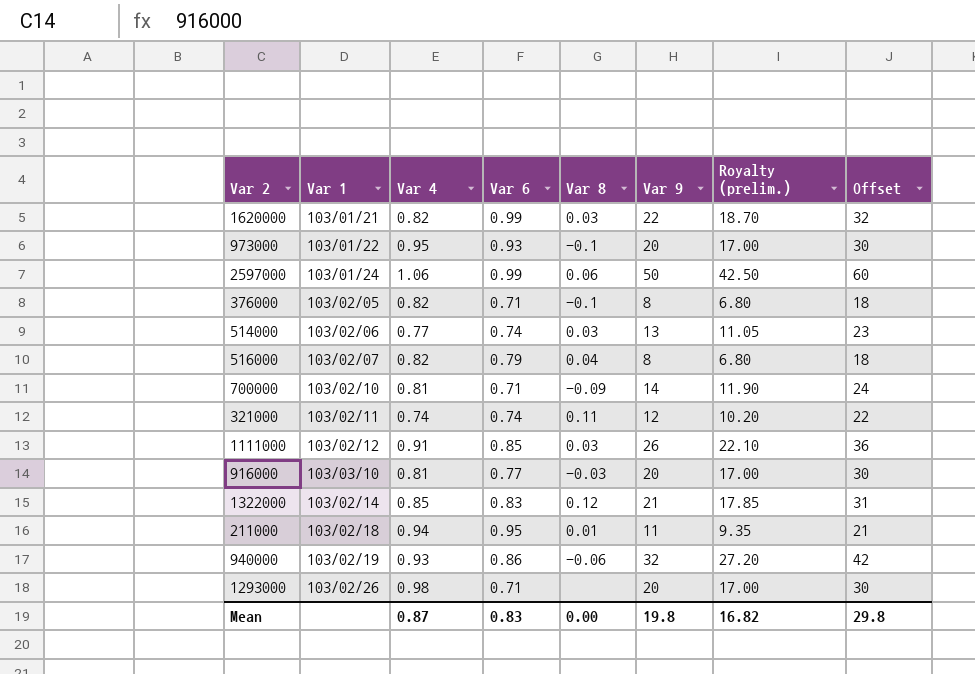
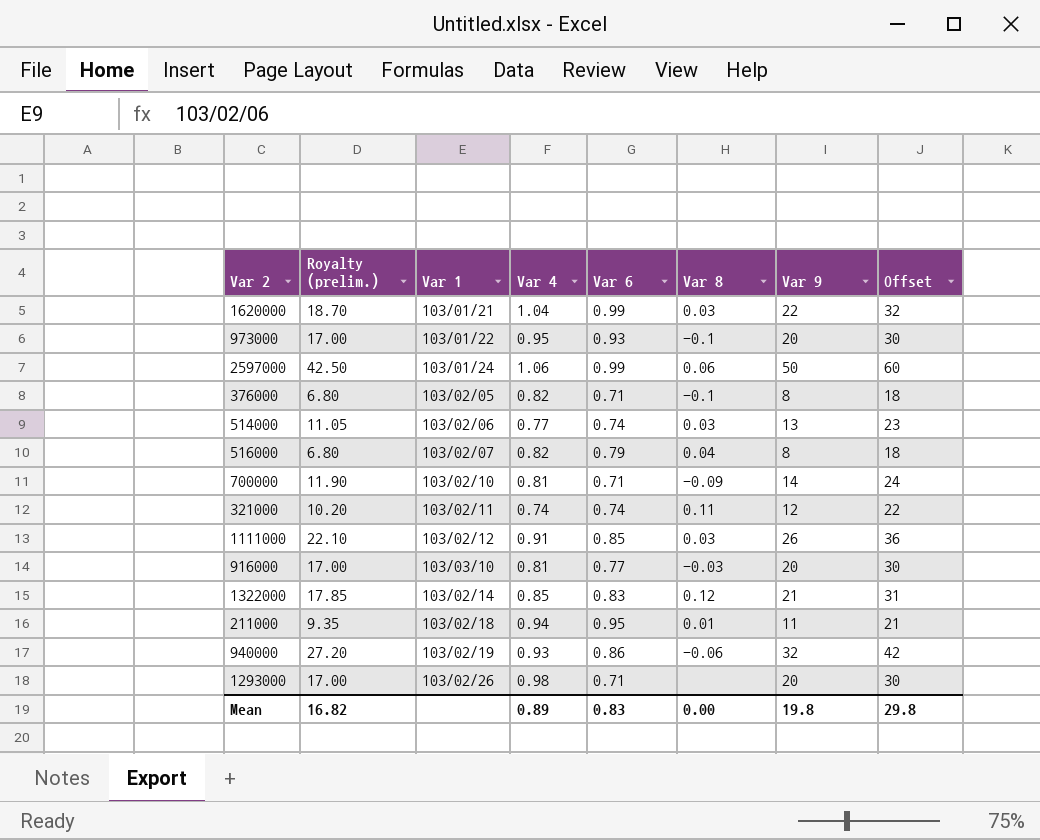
column Royalty (prelim.) | position: 7 -> 2
1620000 | Var 4: 0.82 -> 1.04
Mean | Var 4: 0.87 -> 0.89

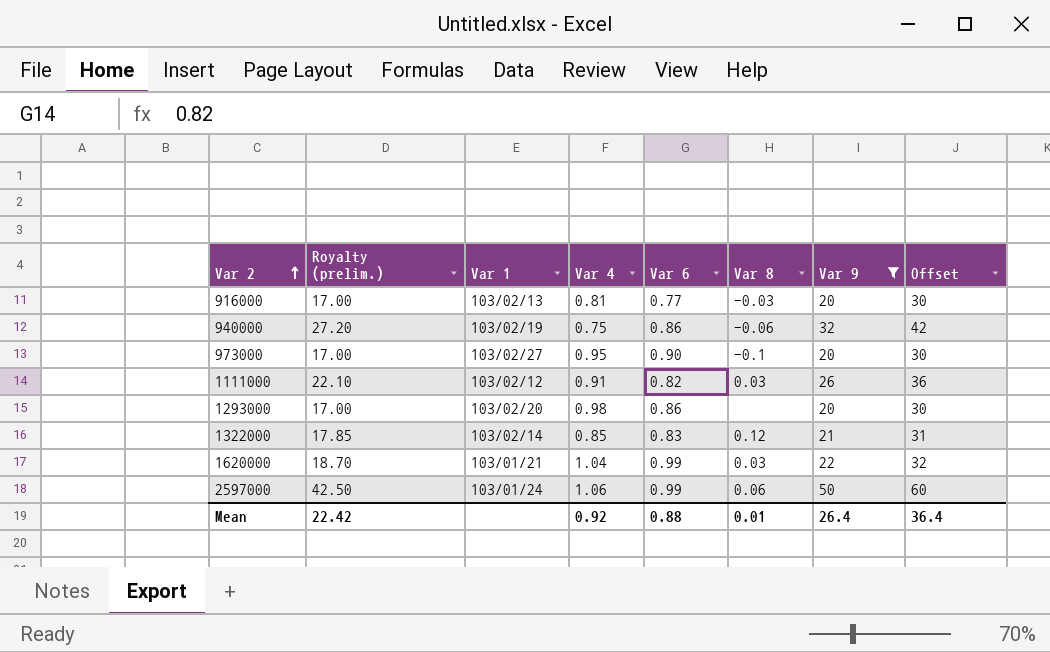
filter: none -> Var 9 >= 20
row order: none -> Var 2 ascending
916000 | Var 1: 103/03/10 -> 103/02/13
940000 | Var 4: 0.93 -> 0.75
973000 | Var 1: 103/01/22 -> 103/02/27
973000 | Var 6: 0.93 -> 0.90
1111000 | Var 6: 0.85 -> 0.82
1293000 | Var 1: 103/02/26 -> 103/02/20
1293000 | Var 6: 0.71 -> 0.86
Mean | Royalty (prelim.): 16.82 -> 22.42
Mean | Var 4: 0.89 -> 0.92
Mean | Var 6: 0.83 -> 0.88
Mean | Var 8: 0.00 -> 0.01
Mean | Var 9: 19.8 -> 26.4
Mean | Offset: 29.8 -> 36.4

